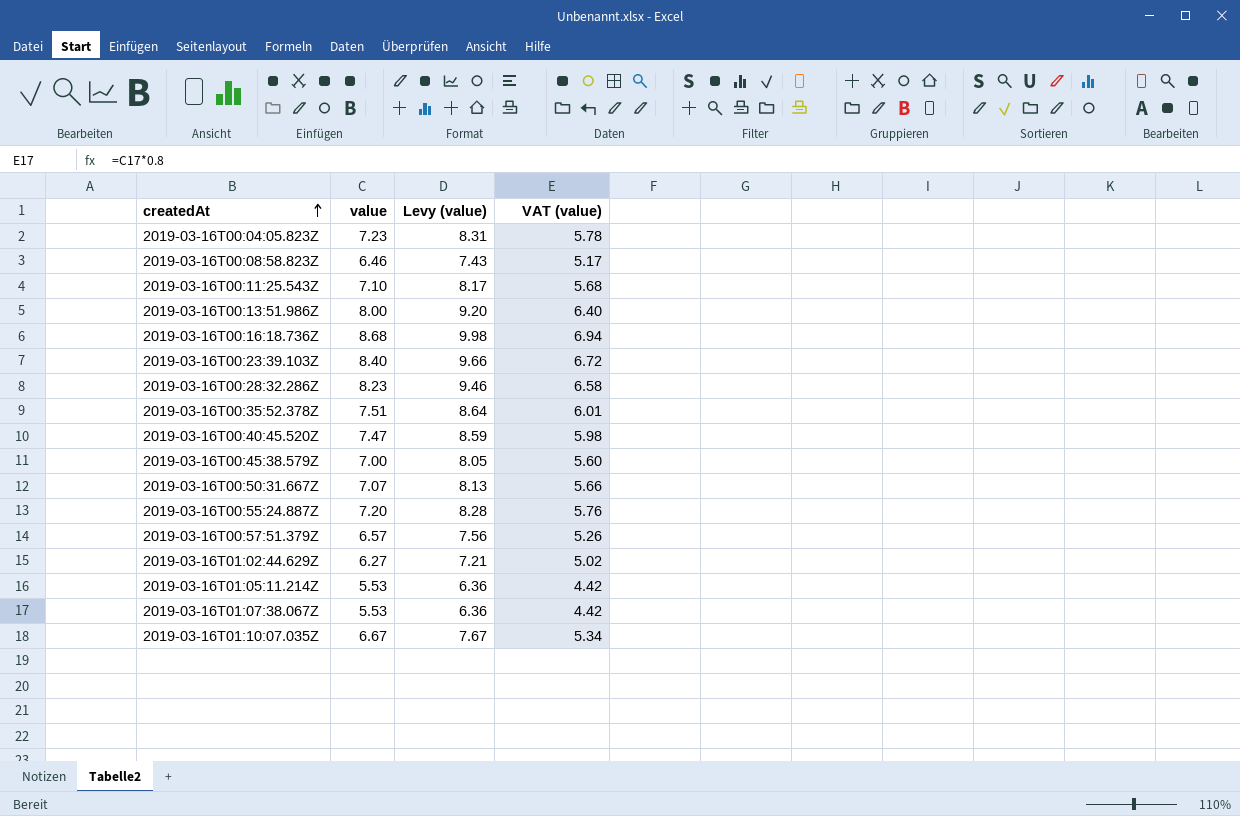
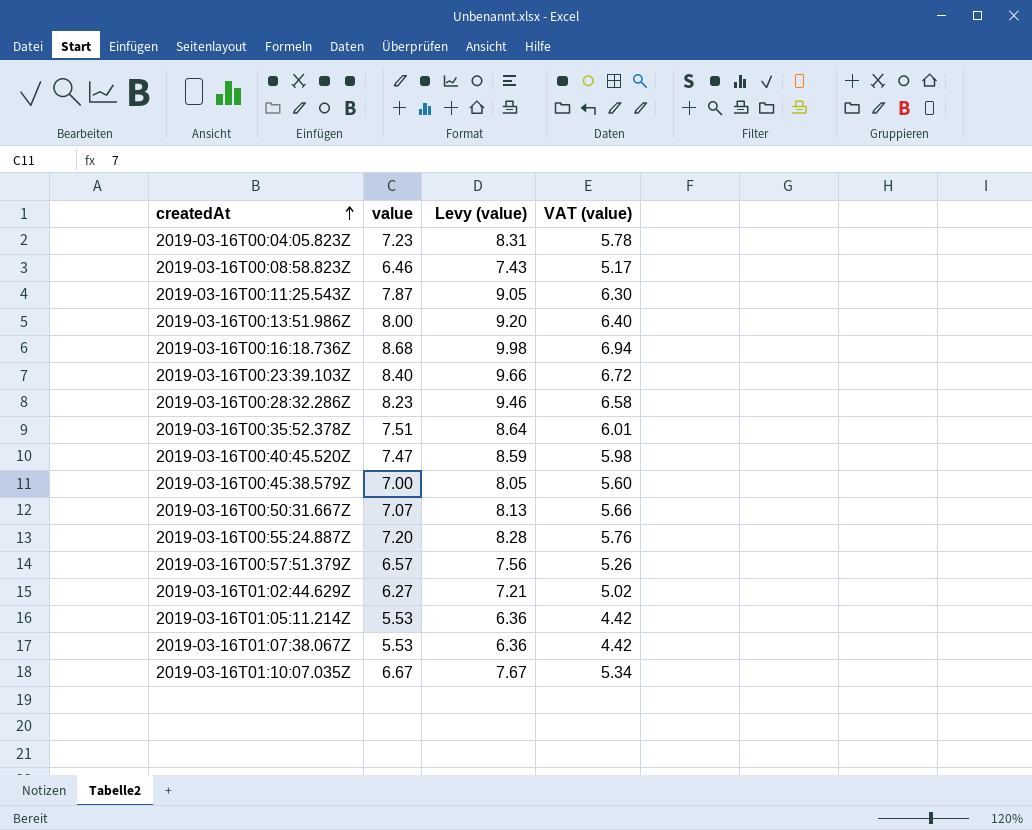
2019-03-16T00:11:25.543Z | value: 7.10 -> 7.87
2019-03-16T00:11:25.543Z | Levy (value): 8.17 -> 9.05
2019-03-16T00:11:25.543Z | VAT (value): 5.68 -> 6.30

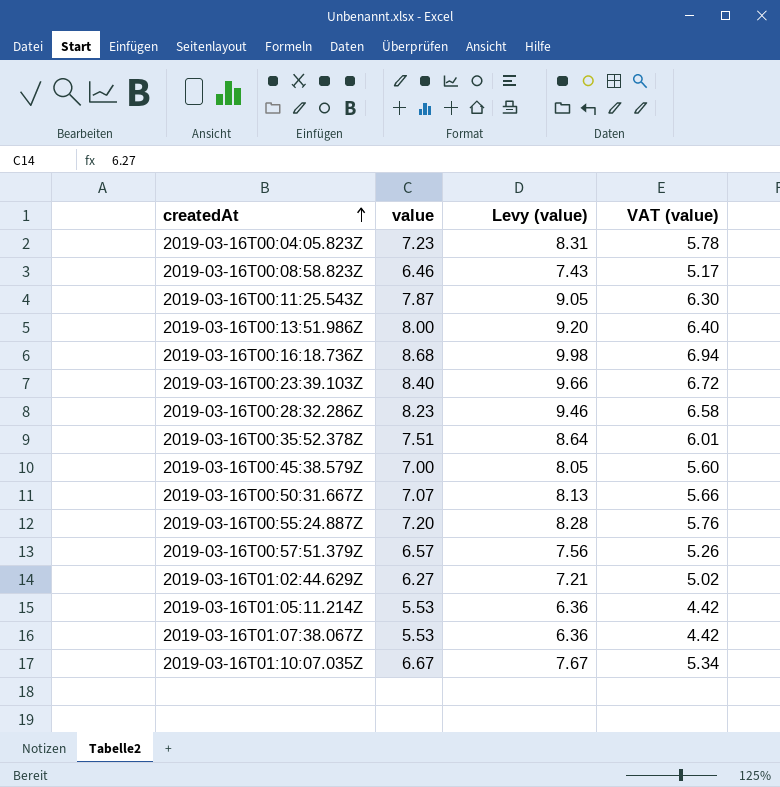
row 2019-03-16T00:40:45.520Z: 7.47 | 8.59 | 5.98 -> none

